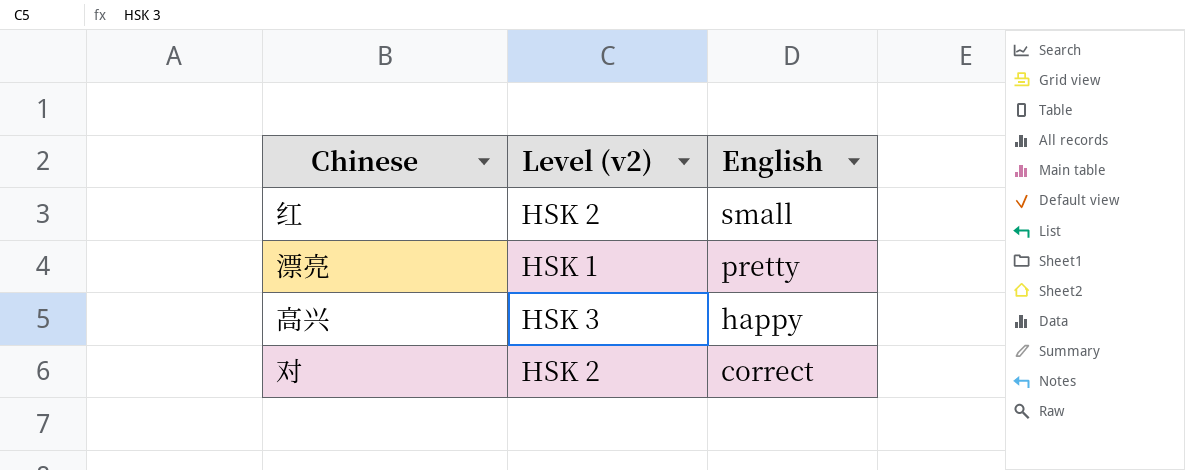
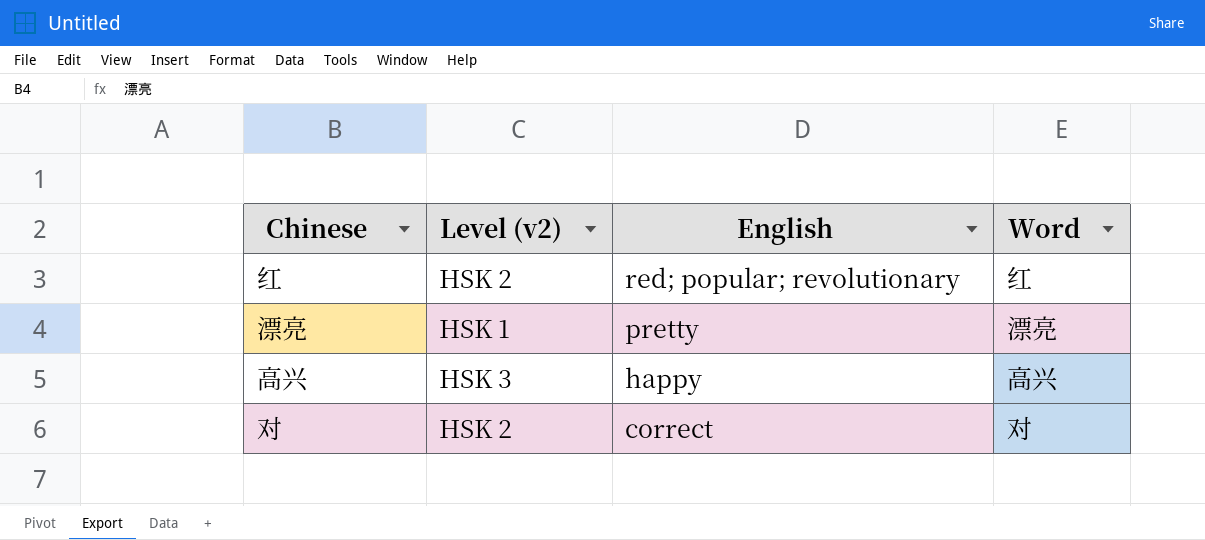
column Word | position: none -> 4
红 | English: small -> red; popular; revolutionary

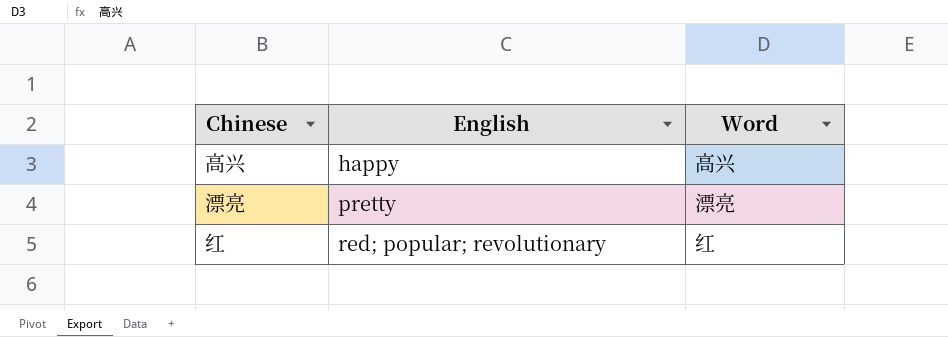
row order: English descending -> English ascending
column Level (v2) | position: 2 -> none
row 对: HSK 2 | correct | 对 -> none

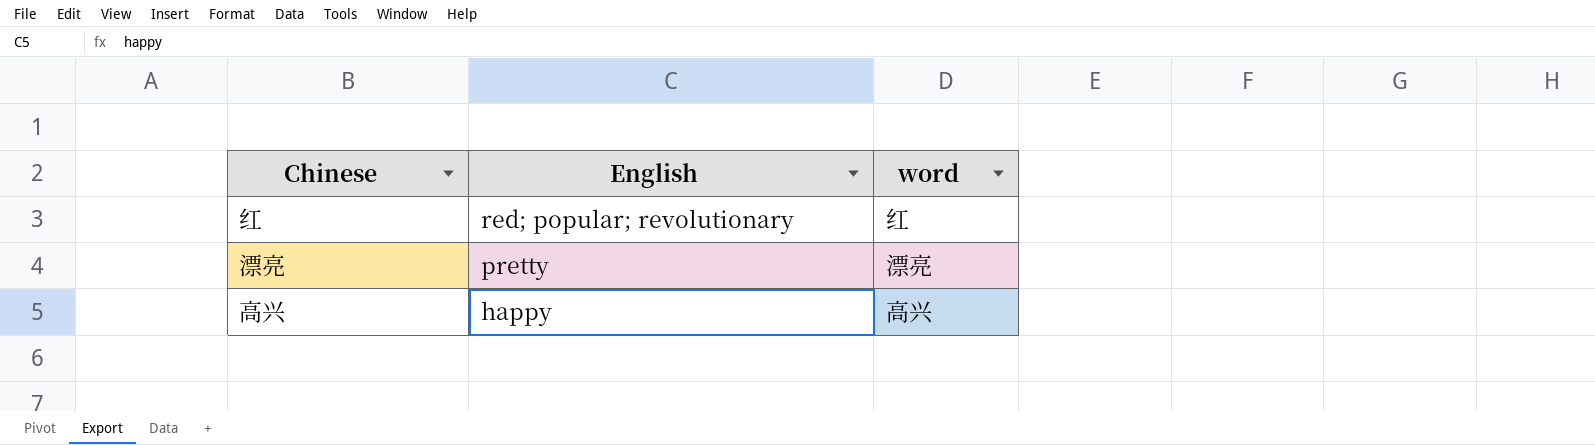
row order: English ascending -> English descending
column name: Word -> word

